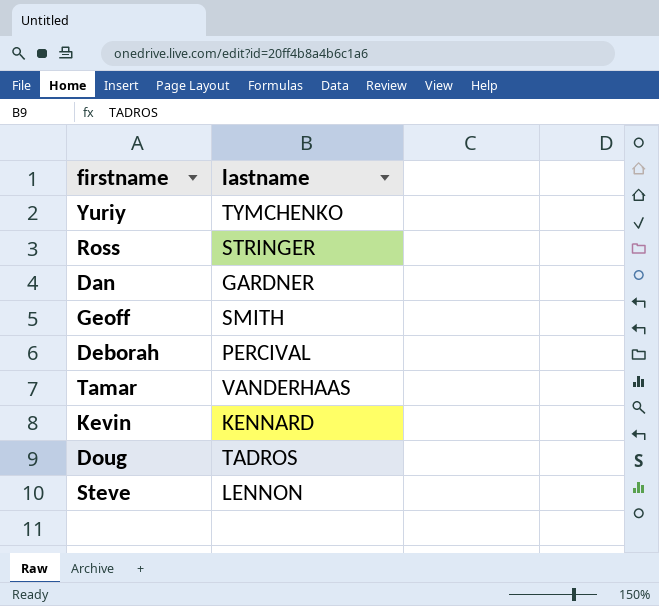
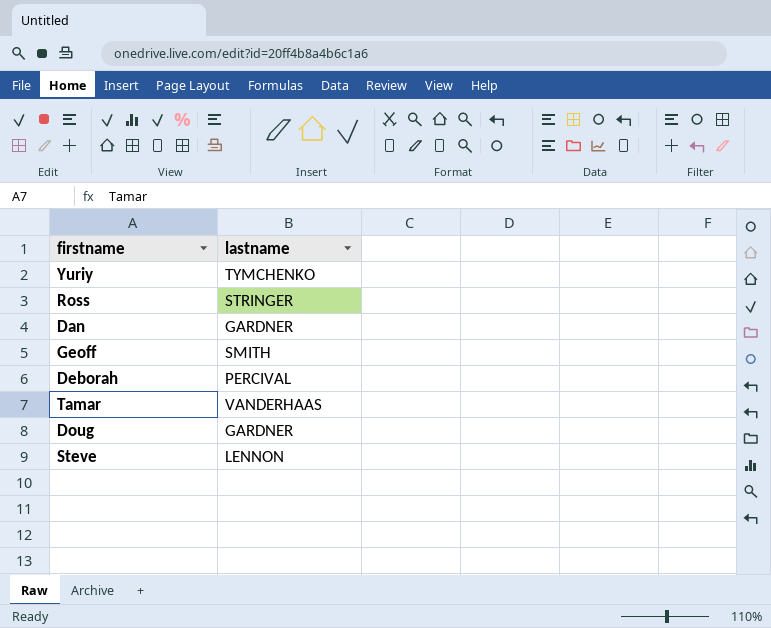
row Kevin: KENNARD -> none
Doug | lastname: TADROS -> GARDNER

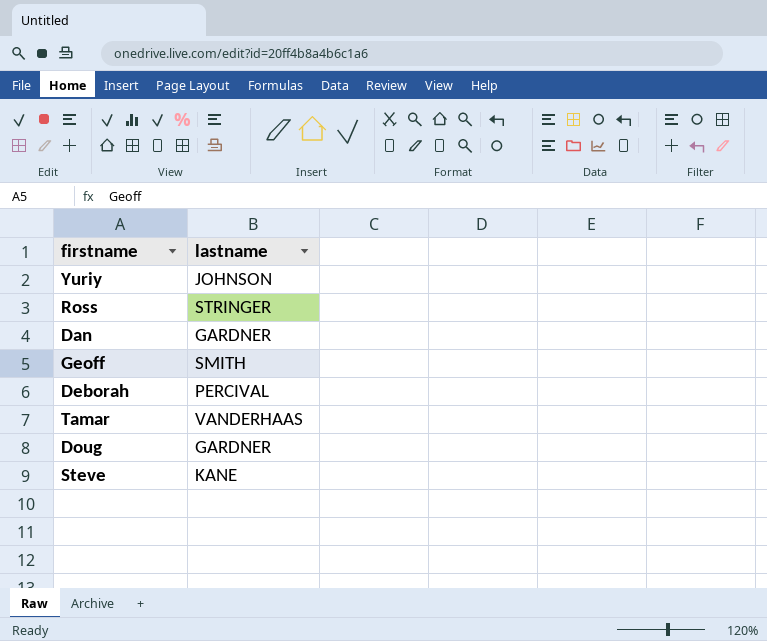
Yuriy | lastname: TYMCHENKO -> JOHNSON
Steve | lastname: LENNON -> KANE

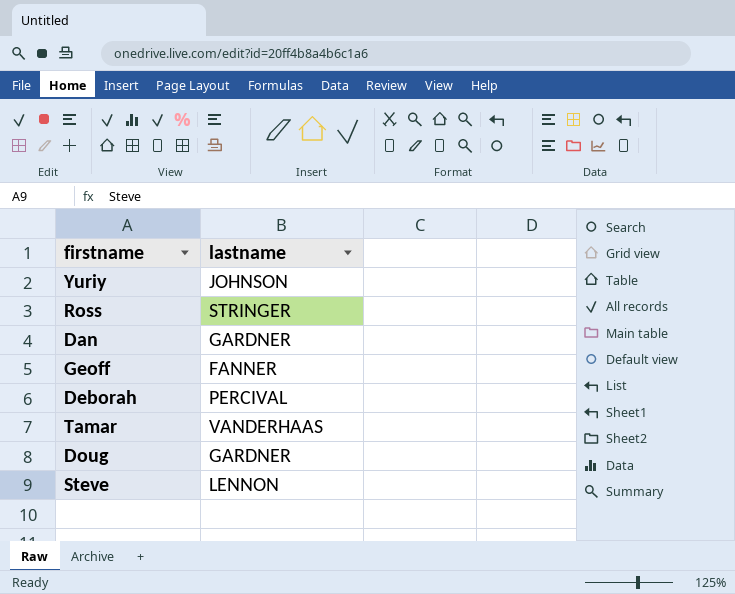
Geoff | lastname: SMITH -> FANNER
Steve | lastname: KANE -> LENNON

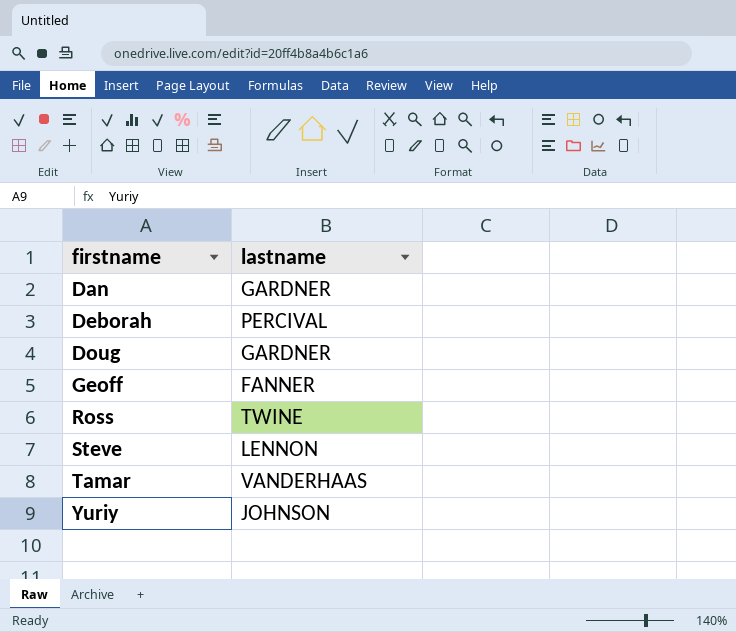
row order: none -> firstname ascending
Ross | lastname: STRINGER -> TWINE

